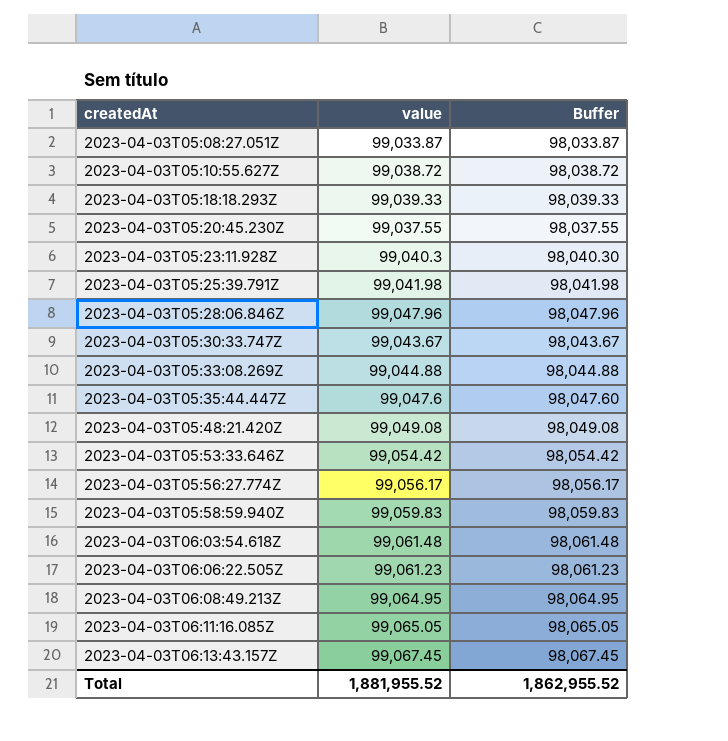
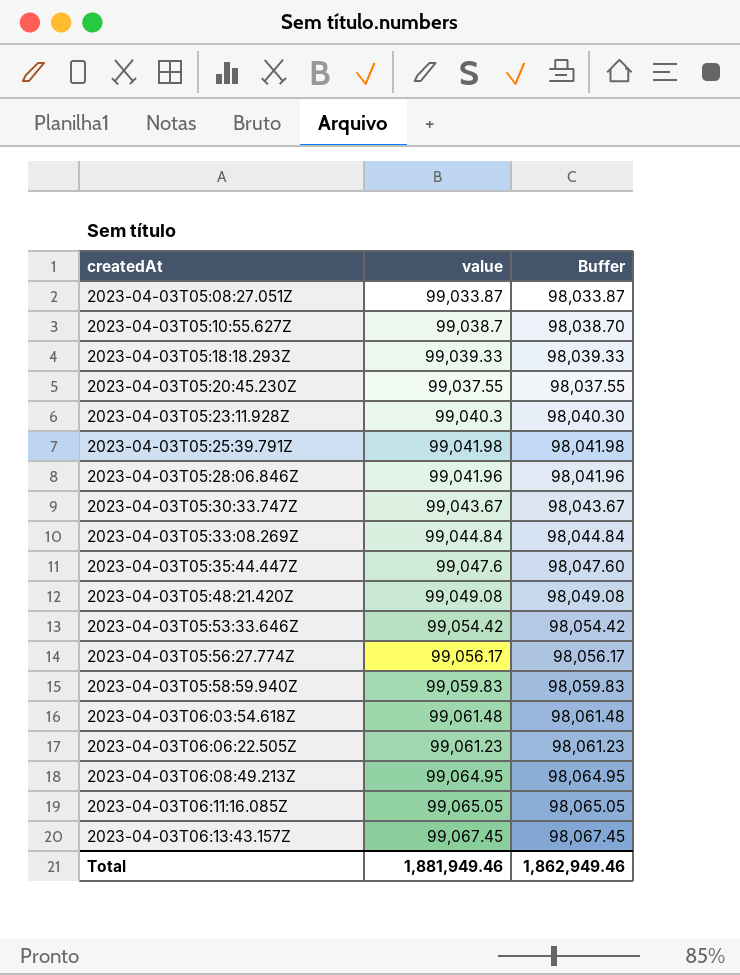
2023-04-03T05:10:55.627Z | value: 99,038.72 -> 99,038.7
2023-04-03T05:10:55.627Z | Buffer: 98,038.72 -> 98,038.70
2023-04-03T05:28:06.846Z | value: 99,047.96 -> 99,041.96
2023-04-03T05:28:06.846Z | Buffer: 98,047.96 -> 98,041.96
2023-04-03T05:33:08.269Z | value: 99,044.88 -> 99,044.84
2023-04-03T05:33:08.269Z | Buffer: 98,044.88 -> 98,044.84
Total | value: 1,881,955.52 -> 1,881,949.46
Total | Buffer: 1,862,955.52 -> 1,862,949.46

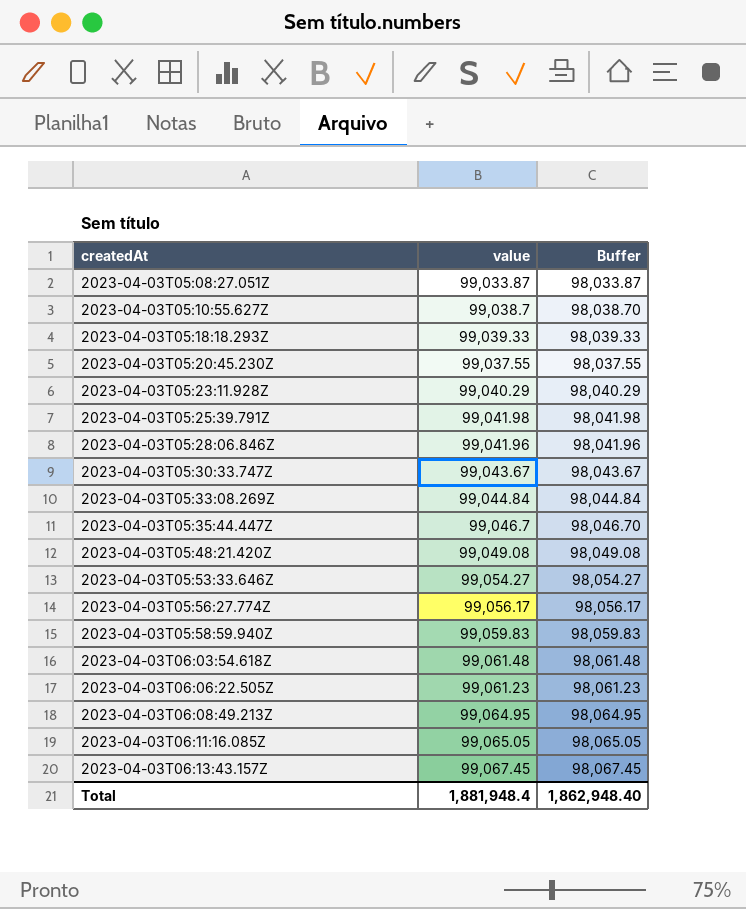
2023-04-03T05:23:11.928Z | value: 99,040.3 -> 99,040.29
2023-04-03T05:23:11.928Z | Buffer: 98,040.30 -> 98,040.29
2023-04-03T05:35:44.447Z | value: 99,047.6 -> 99,046.7
2023-04-03T05:35:44.447Z | Buffer: 98,047.60 -> 98,046.70
2023-04-03T05:53:33.646Z | value: 99,054.42 -> 99,054.27
2023-04-03T05:53:33.646Z | Buffer: 98,054.42 -> 98,054.27
Total | value: 1,881,949.46 -> 1,881,948.4
Total | Buffer: 1,862,949.46 -> 1,862,948.40

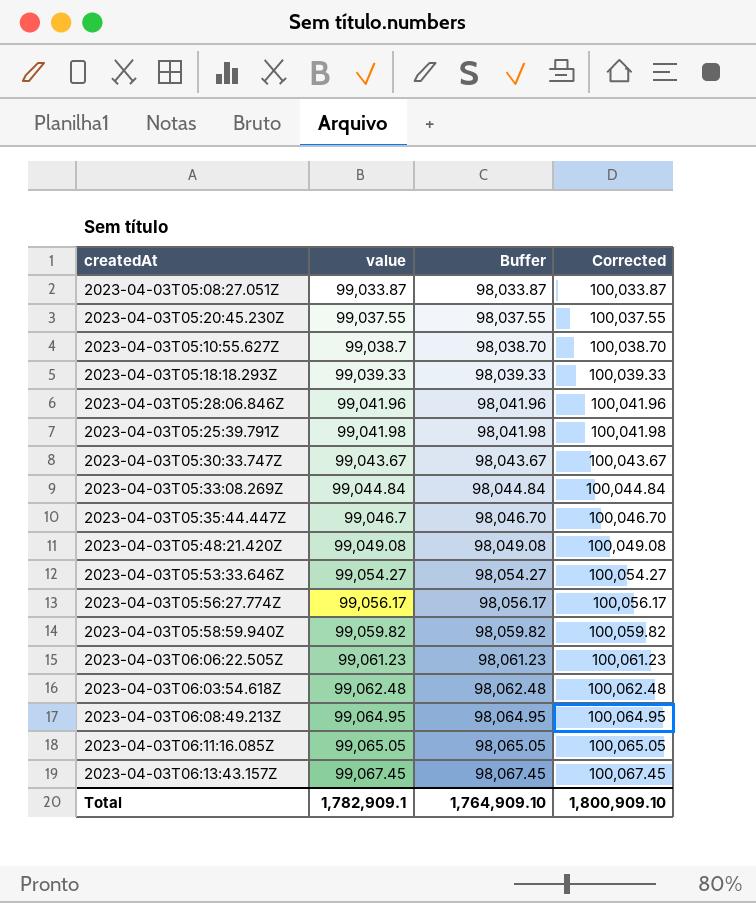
row order: createdAt ascending -> value ascending
column Corrected | formula: none -> [value] + 1000
row 2023-04-03T05:23:11.928Z: 99,040.29 | 98,040.29 -> none
2023-04-03T05:58:59.940Z | value: 99,059.83 -> 99,059.82
2023-04-03T05:58:59.940Z | Buffer: 98,059.83 -> 98,059.82
2023-04-03T06:03:54.618Z | value: 99,061.48 -> 99,062.48
2023-04-03T06:03:54.618Z | Buffer: 98,061.48 -> 98,062.48
Total | value: 1,881,948.4 -> 1,782,909.1
Total | Buffer: 1,862,948.40 -> 1,764,909.10

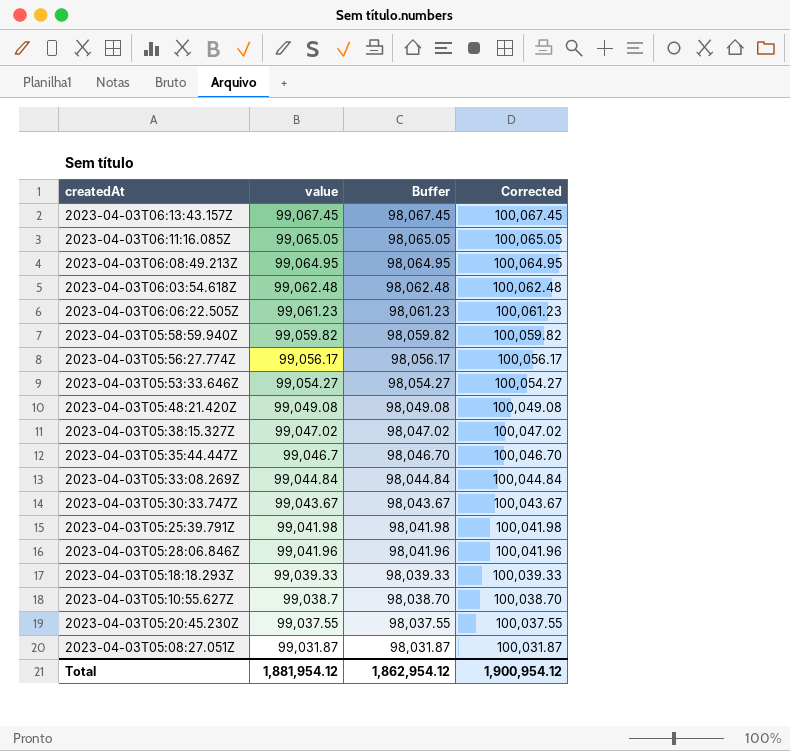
row order: value ascending -> value descending
row 2023-04-03T05:38:15.327Z: none -> 99,047.02 | 98,047.02 | 100,047.02
2023-04-03T05:08:27.051Z | value: 99,033.87 -> 99,031.87
2023-04-03T05:08:27.051Z | Buffer: 98,033.87 -> 98,031.87
2023-04-03T05:08:27.051Z | Corrected: 100,033.87 -> 100,031.87
Total | value: 1,782,909.1 -> 1,881,954.12
Total | Buffer: 1,764,909.10 -> 1,862,954.12
Total | Corrected: 1,800,909.10 -> 1,900,954.12

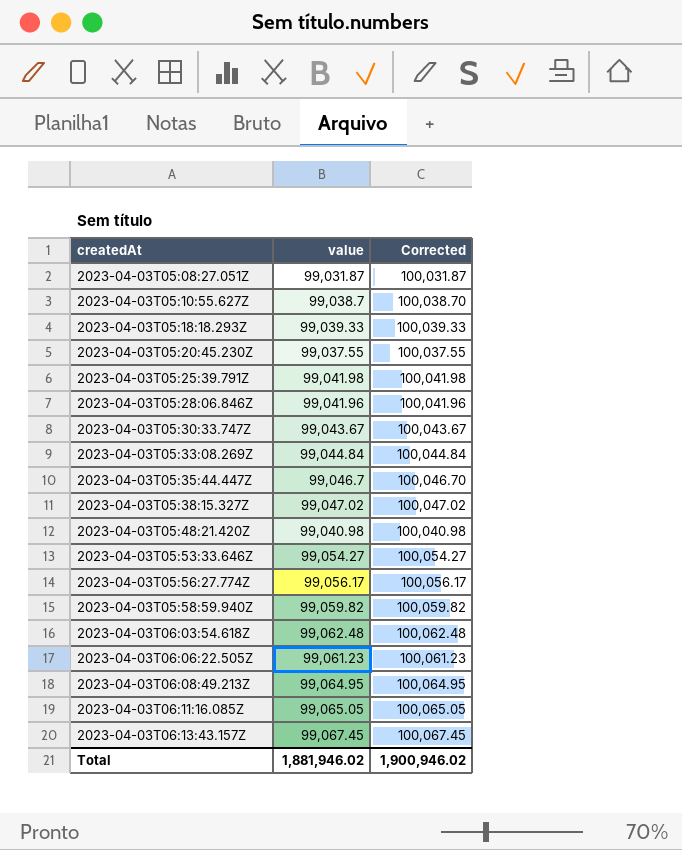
row order: value descending -> createdAt ascending
column Buffer | formula: [value] - 1000 -> none
2023-04-03T05:48:21.420Z | value: 99,049.08 -> 99,040.98
2023-04-03T05:48:21.420Z | Corrected: 100,049.08 -> 100,040.98
Total | value: 1,881,954.12 -> 1,881,946.02
Total | Corrected: 1,900,954.12 -> 1,900,946.02

